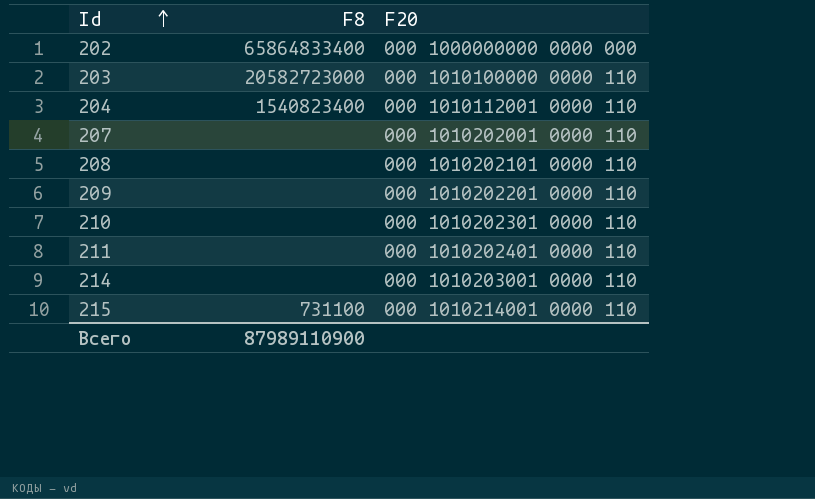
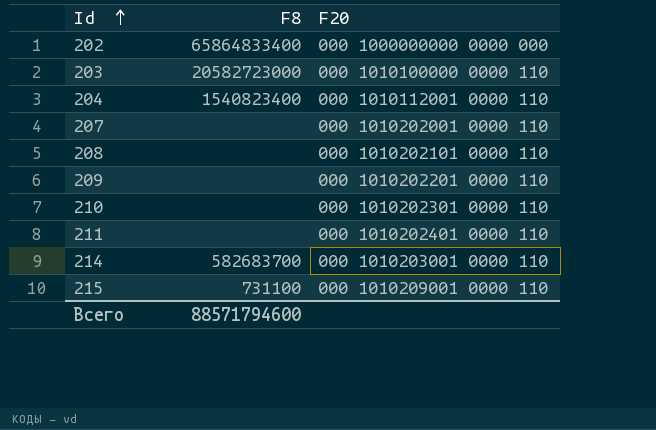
214 | F8: none -> 582683700
215 | F20: 000 1010214001 0000 110 -> 000 1010209001 0000 110
Всего | F8: 87989110900 -> 88571794600

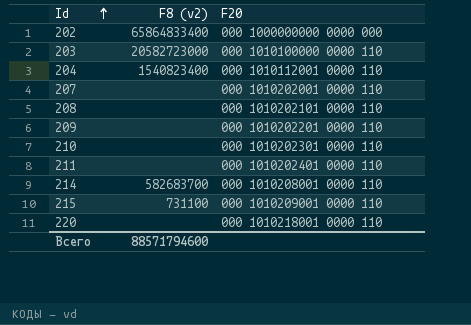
column name: F8 -> F8 (v2)
214 | F20: 000 1010203001 0000 110 -> 000 1010208001 0000 110
row 220: none -> none | 000 1010218001 0000 110

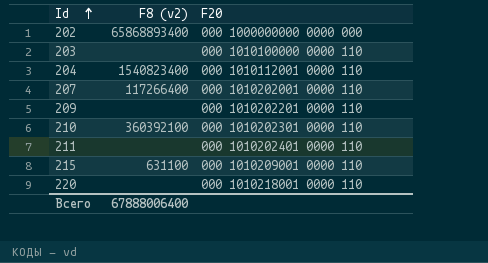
row 208: none | 000 1010202101 0000 110 -> none
row 214: 582683700 | 000 1010208001 0000 110 -> none
202 | F8 (v2): 65864833400 -> 65868893400
203 | F8 (v2): 20582723000 -> none
207 | F8 (v2): none -> 117266400
210 | F8 (v2): none -> 360392100
215 | F8 (v2): 731100 -> 631100
Всего | F8 (v2): 88571794600 -> 67888006400

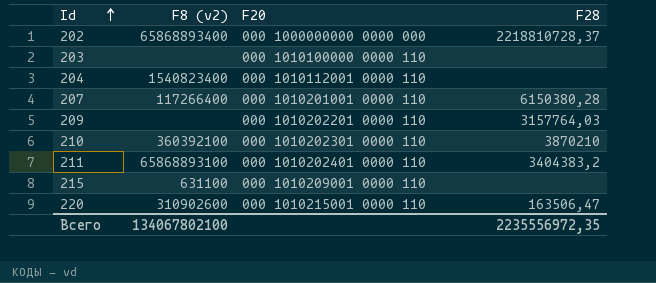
column F28 | position: none -> 4
207 | F20: 000 1010202001 0000 110 -> 000 1010201001 0000 110
211 | F8 (v2): none -> 65868893100
220 | F8 (v2): none -> 310902600
220 | F20: 000 1010218001 0000 110 -> 000 1010215001 0000 110
Всего | F8 (v2): 67888006400 -> 134067802100

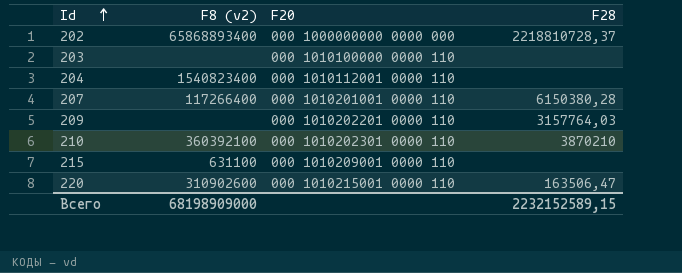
row 211: 65868893100 | 000 1010202401 0000 110 | 3404383,2 -> none
Всего | F8 (v2): 134067802100 -> 68198909000
Всего | F28: 2235556972,35 -> 2232152589,15

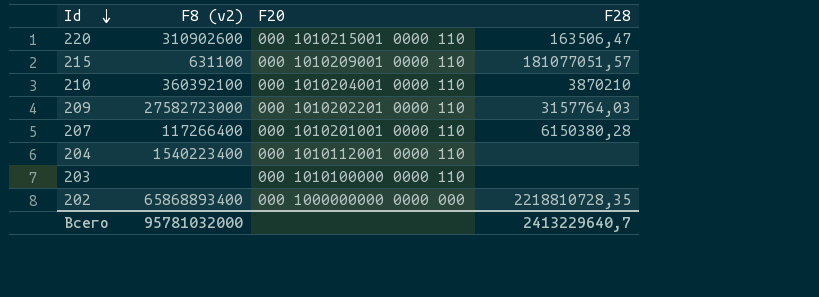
row order: Id ascending -> Id descending
215 | F28: none -> 181077051,57
210 | F20: 000 1010202301 0000 110 -> 000 1010204001 0000 110
209 | F8 (v2): none -> 27582723000
204 | F8 (v2): 1540823400 -> 1540223400
202 | F28: 2218810728,37 -> 2218810728,35
Всего | F8 (v2): 68198909000 -> 95781032000
Всего | F28: 2232152589,15 -> 2413229640,7

